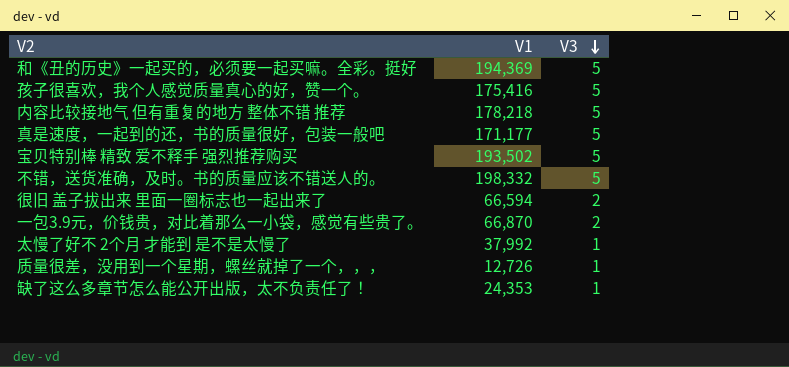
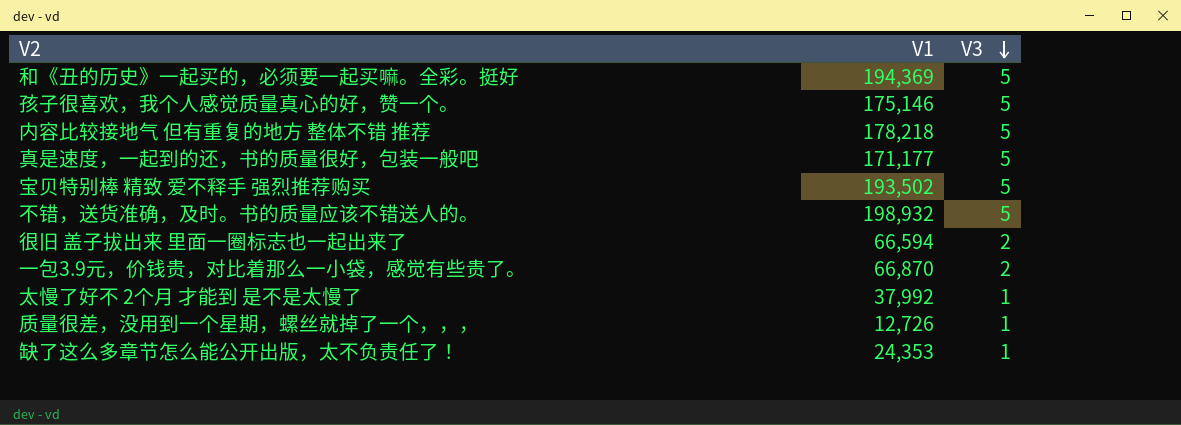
孩子很喜欢，我个人感觉质量真心的好，赞一个。 | V1: 175,416 -> 175,146
不错，送货准确，及时。书的质量应该不错送人的。 | V1: 198,332 -> 198,932

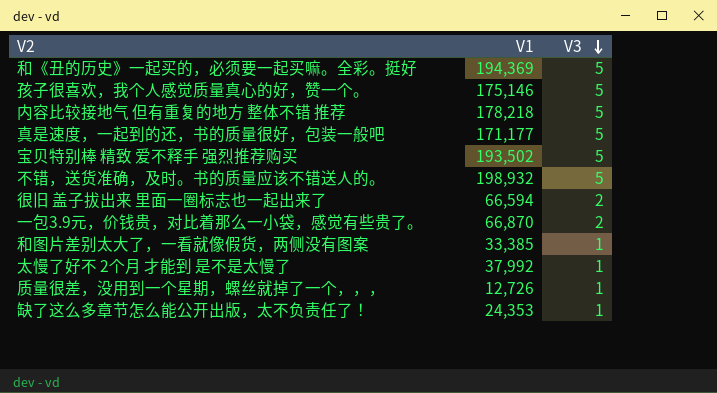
row 和图片差别太大了，一看就像假货，两侧没有图案: none -> 33,385 | 1

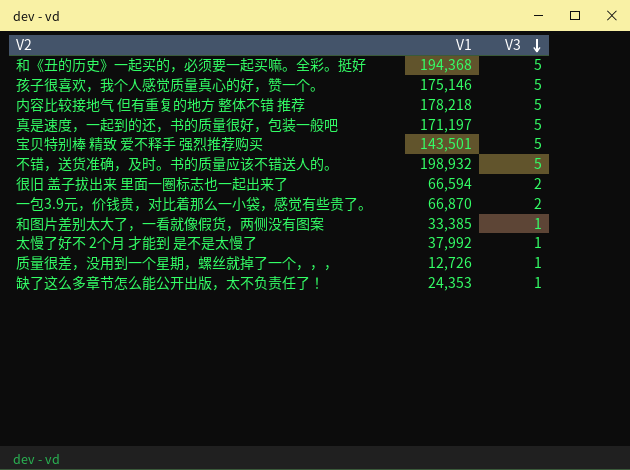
和《丑的历史》一起买的，必须要一起买嘛。全彩。挺好 | V1: 194,369 -> 194,368
真是速度，一起到的还，书的质量很好，包装一般吧 | V1: 171,177 -> 171,197
宝贝特别棒 精致 爱不释手 强烈推荐购买 | V1: 193,502 -> 143,501

